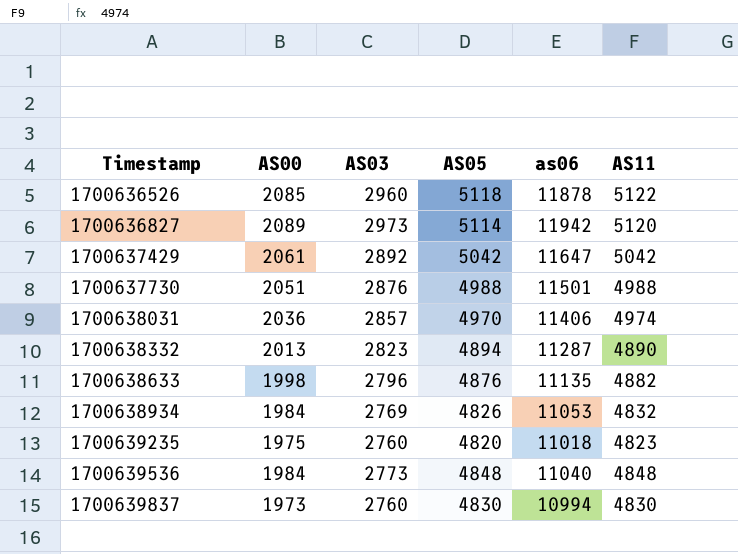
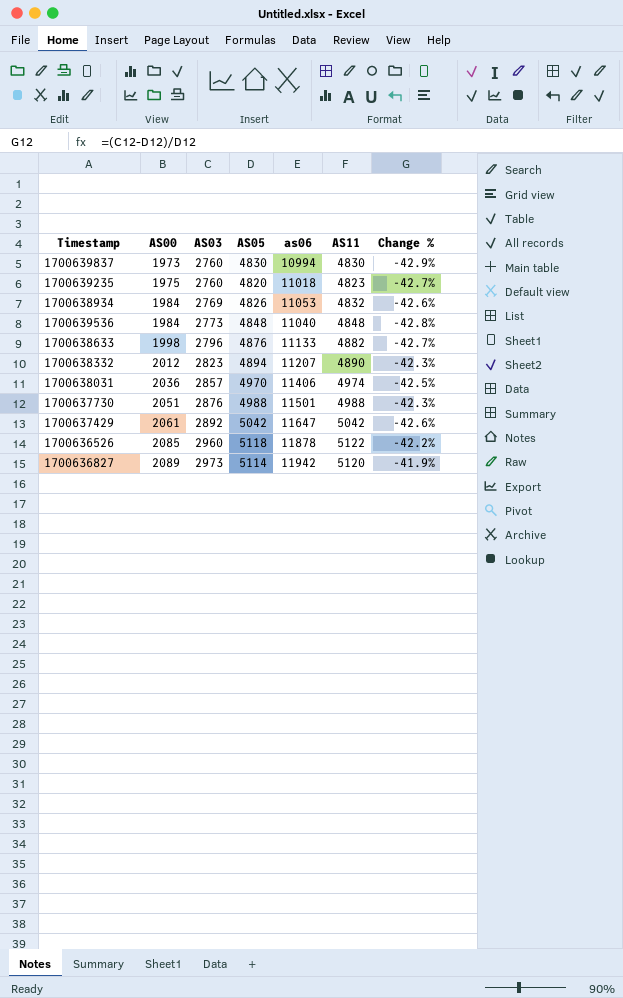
row order: Timestamp ascending -> AS00 ascending
column Change % | formula: none -> ([AS03] - [AS05]) / [AS05]
1700638633 | as06: 11135 -> 11133
1700638332 | AS00: 2013 -> 2012
1700638332 | as06: 11287 -> 11207

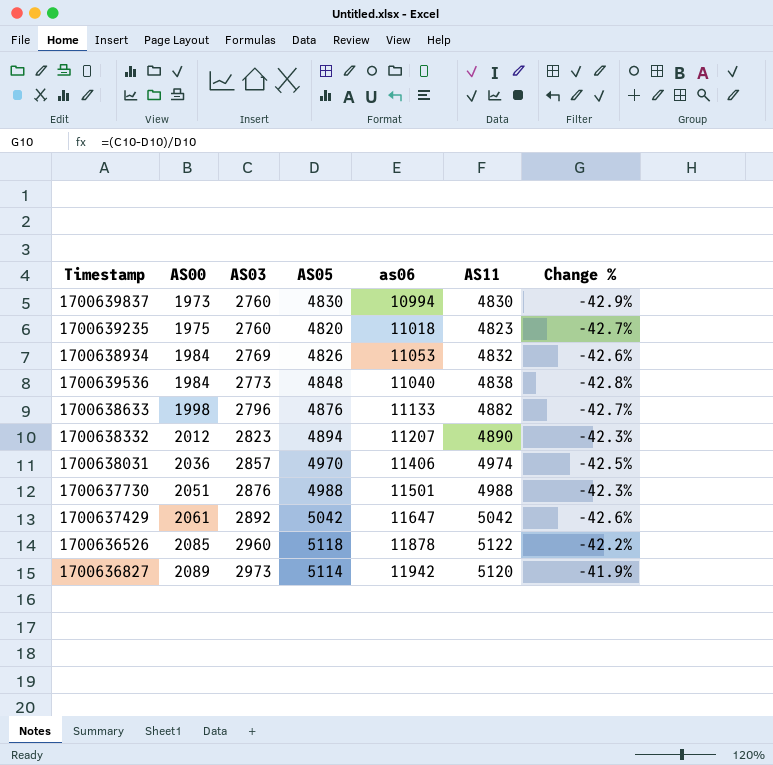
1700639536 | AS11: 4848 -> 4838

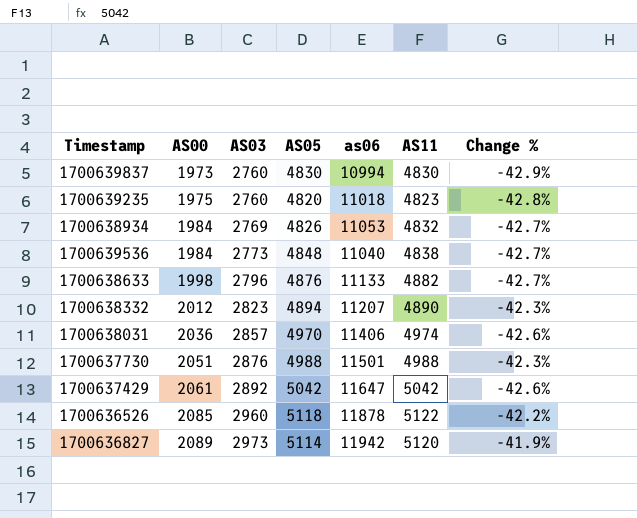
column Change % | formula: ([AS03] - [AS05]) / [AS05] -> ([AS03] - [AS11]) / [AS11]

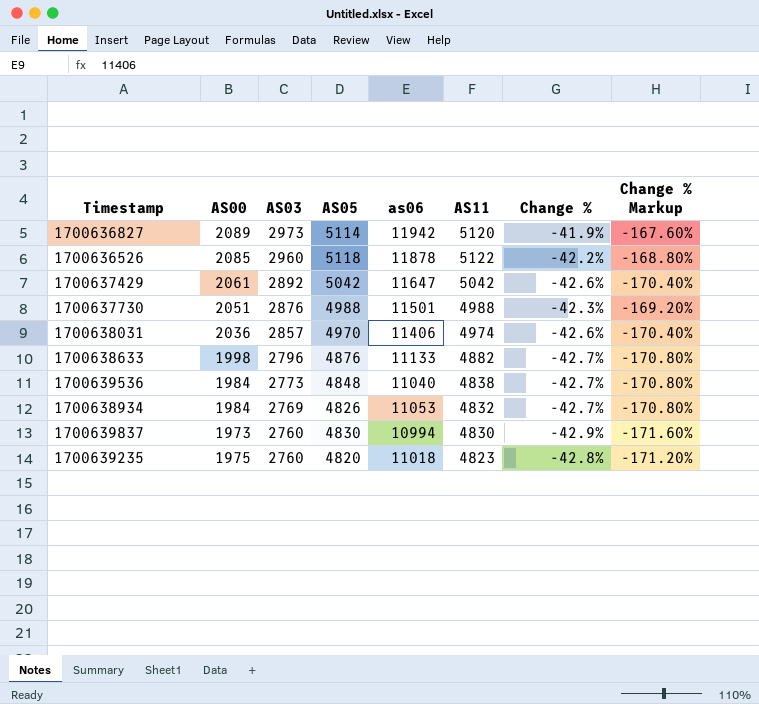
row order: AS00 ascending -> AS03 descending
column Change % Markup | formula: none -> [Change %] * 4
row 1700638332: 2012 | 2823 | 4894 | 11207 | 4890 | -42.3% -> none

